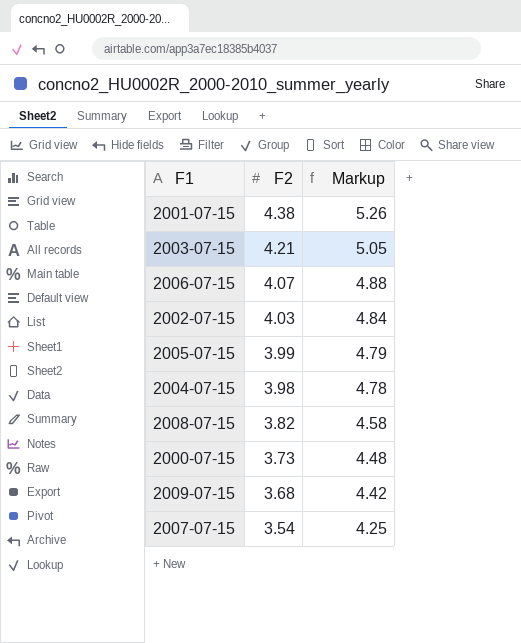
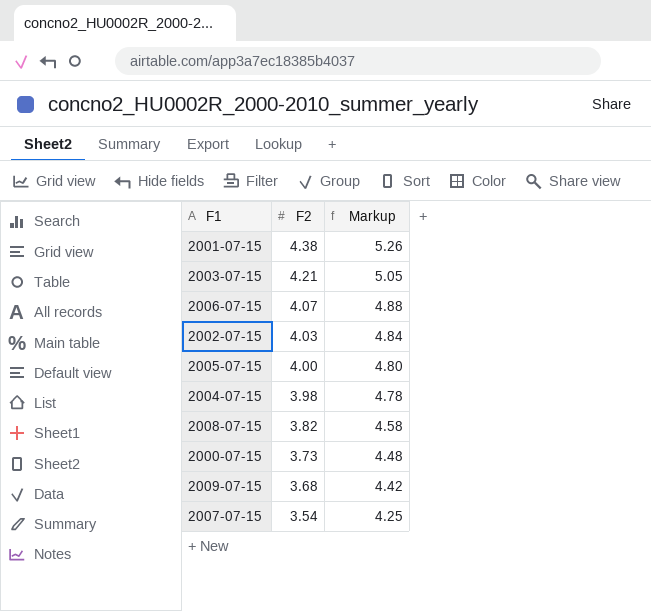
2005-07-15 | F2: 3.99 -> 4.00
2005-07-15 | Markup: 4.79 -> 4.80

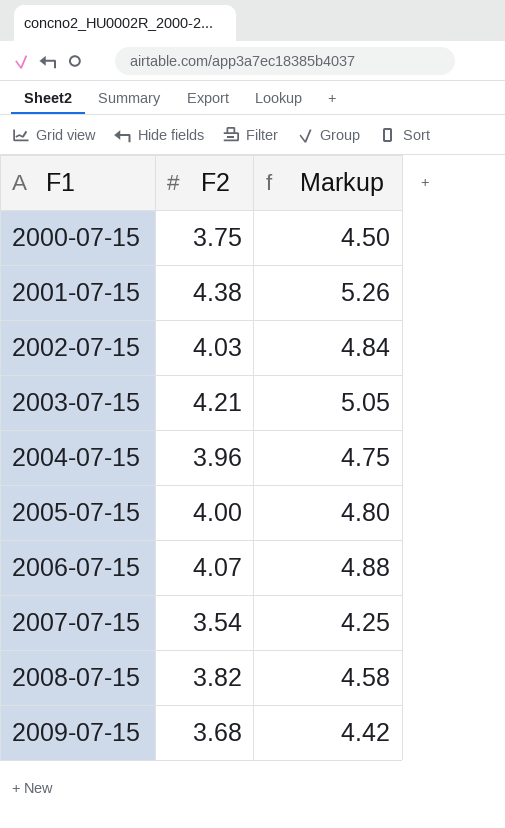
row order: F2 descending -> F1 ascending
2000-07-15 | F2: 3.73 -> 3.75
2000-07-15 | Markup: 4.48 -> 4.50
2004-07-15 | F2: 3.98 -> 3.96
2004-07-15 | Markup: 4.78 -> 4.75

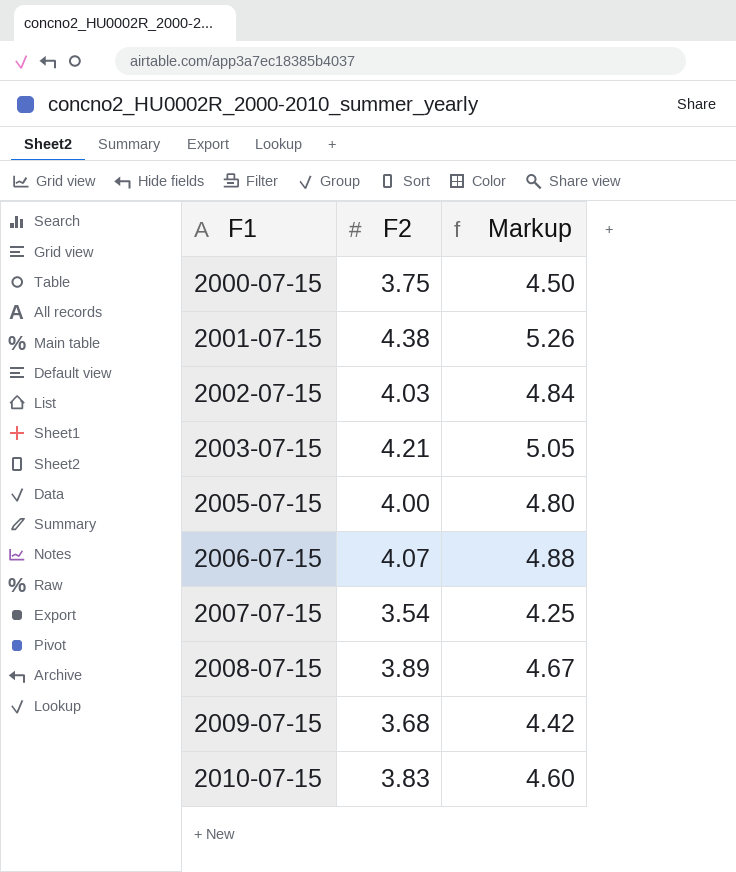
row 2004-07-15: 3.96 | 4.75 -> none
2008-07-15 | F2: 3.82 -> 3.89
2008-07-15 | Markup: 4.58 -> 4.67
row 2010-07-15: none -> 3.83 | 4.60

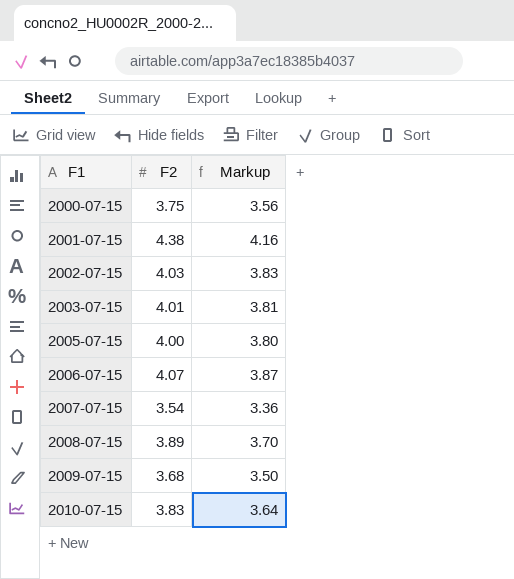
column Markup | formula: [F2] * 1.2 -> [F2] * 0.95
2003-07-15 | F2: 4.21 -> 4.01

